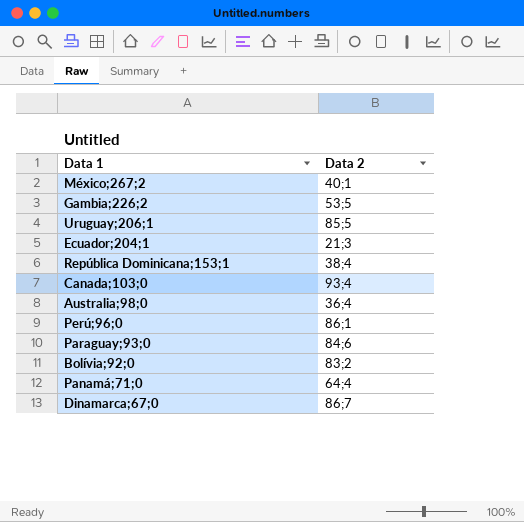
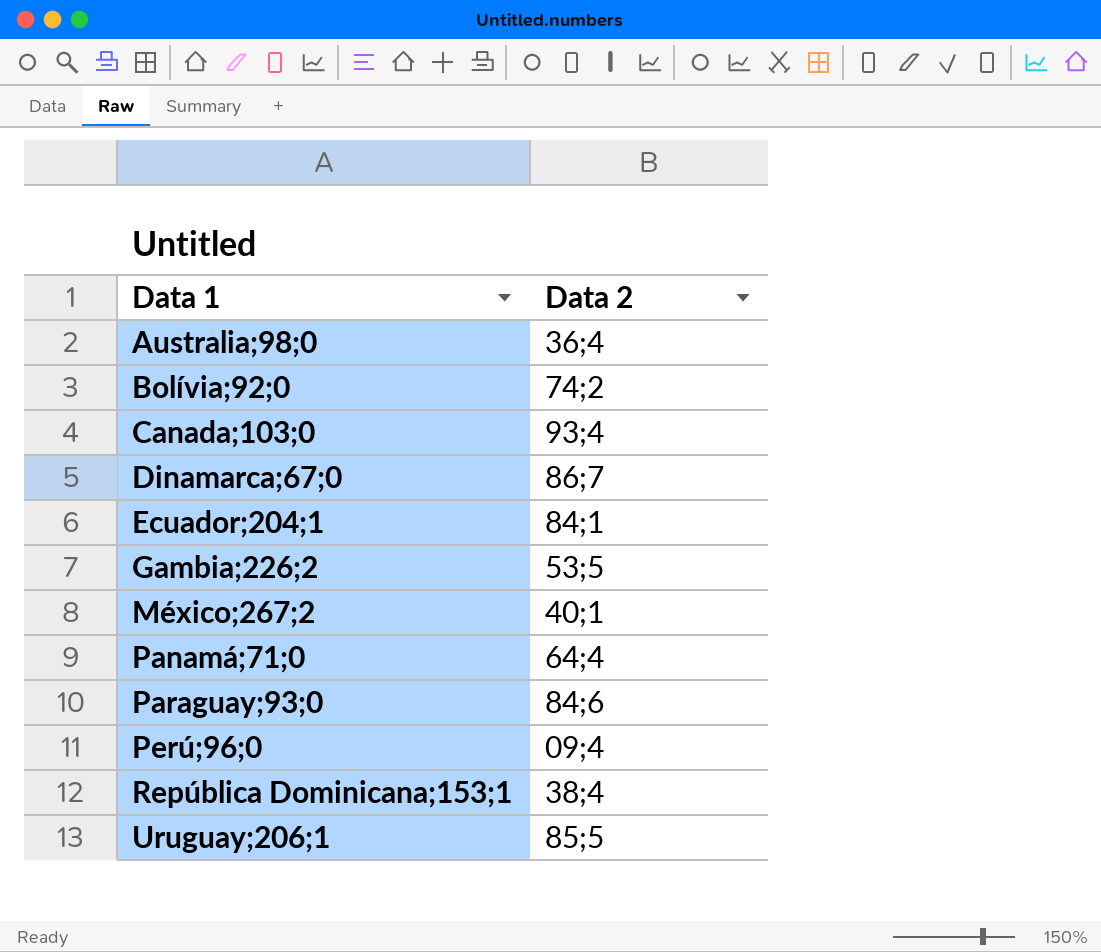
row order: none -> Data 1 ascending
Bolívia;92;0 | Data 2: 83;2 -> 74;2
Ecuador;204;1 | Data 2: 21;3 -> 84;1
Perú;96;0 | Data 2: 86;1 -> 09;4

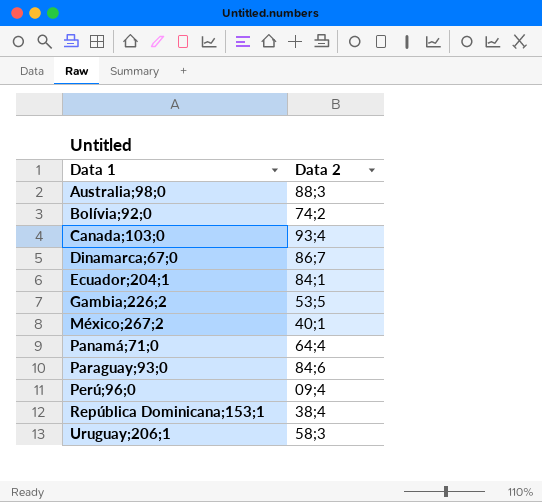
Australia;98;0 | Data 2: 36;4 -> 88;3
Uruguay;206;1 | Data 2: 85;5 -> 58;3

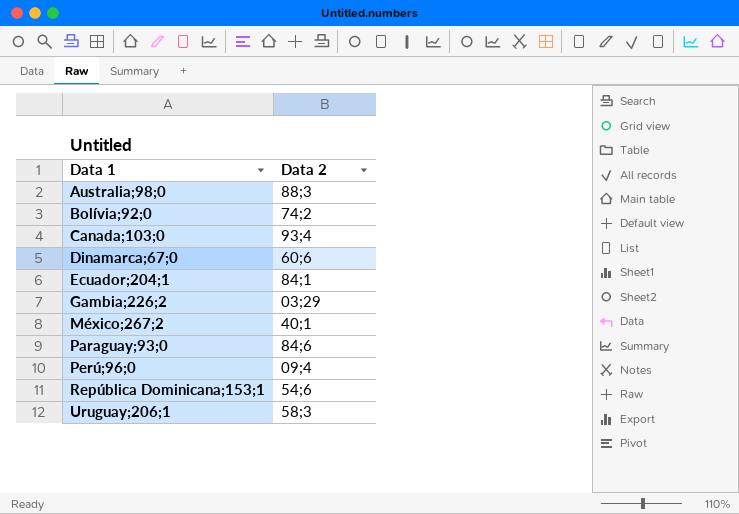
row Panamá;71;0: 64;4 -> none
Dinamarca;67;0 | Data 2: 86;7 -> 60;6
Gambia;226;2 | Data 2: 53;5 -> 03;29
República Dominicana;153;1 | Data 2: 38;4 -> 54;6

